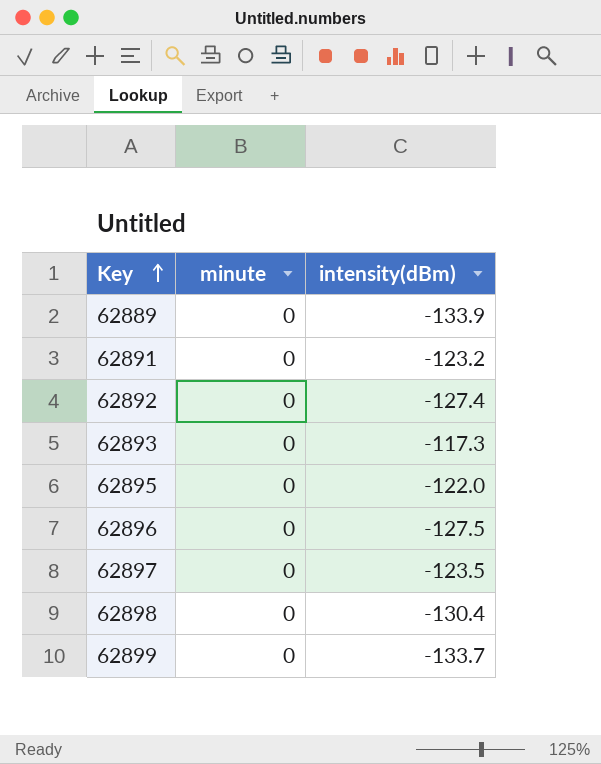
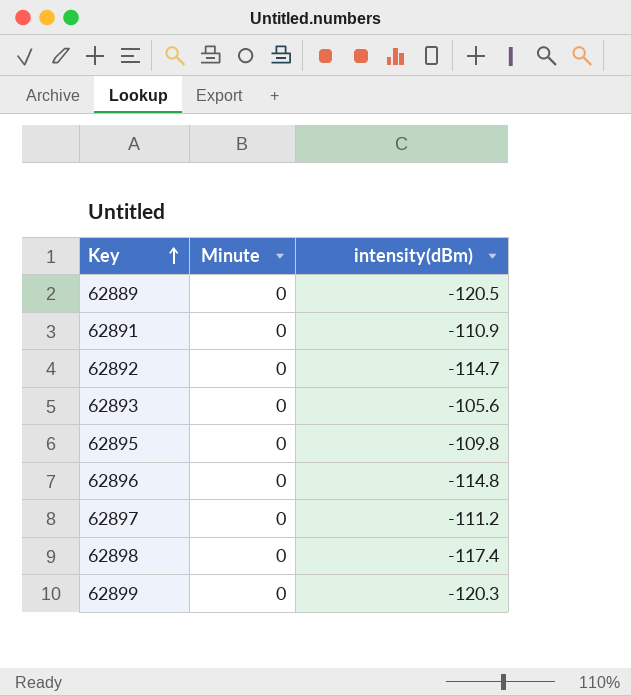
column name: minute -> Minute
62889 | intensity(dBm): -133.9 -> -120.5
62891 | intensity(dBm): -123.2 -> -110.9
62892 | intensity(dBm): -127.4 -> -114.7
62893 | intensity(dBm): -117.3 -> -105.6
62895 | intensity(dBm): -122.0 -> -109.8
62896 | intensity(dBm): -127.5 -> -114.8
62897 | intensity(dBm): -123.5 -> -111.2
62898 | intensity(dBm): -130.4 -> -117.4
62899 | intensity(dBm): -133.7 -> -120.3

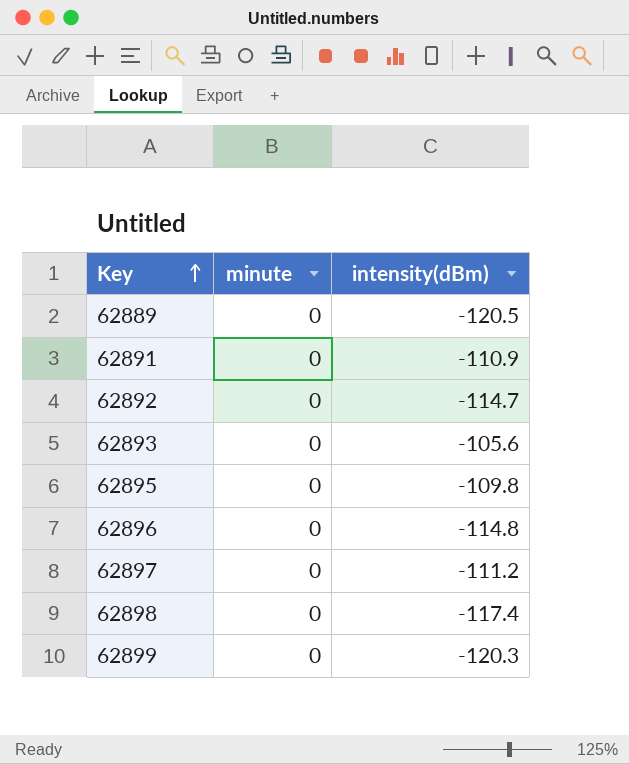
column name: Minute -> minute

